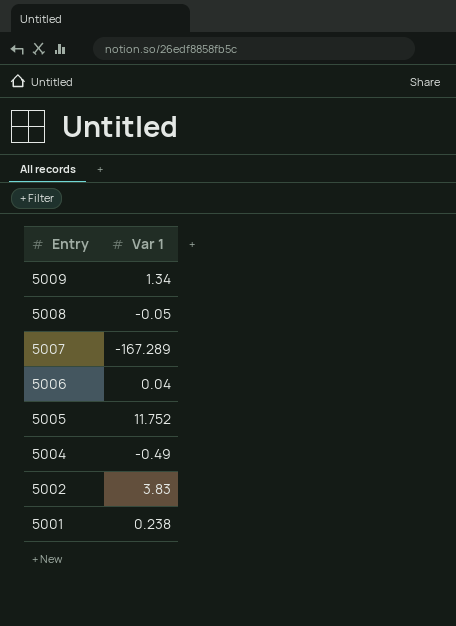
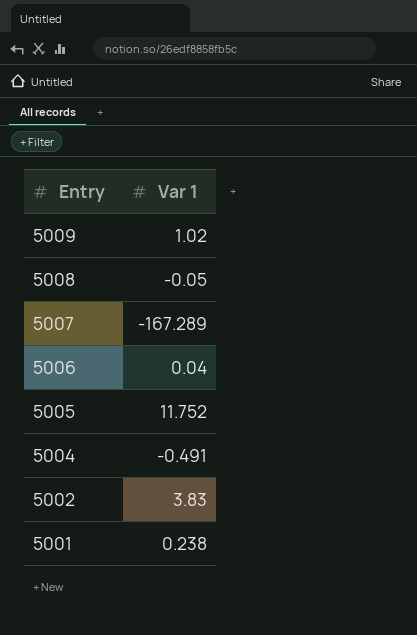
5009 | Var 1: 1.34 -> 1.02
5004 | Var 1: -0.49 -> -0.491

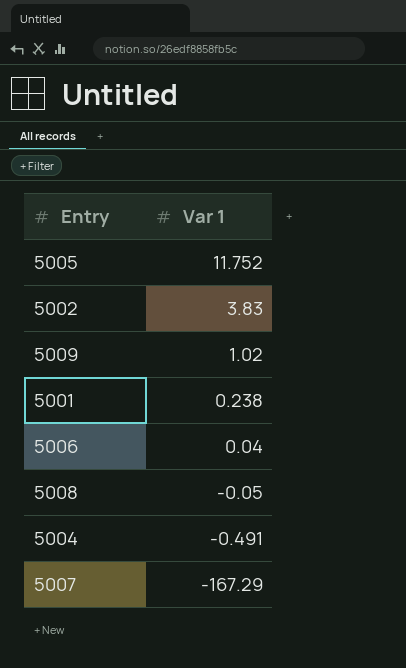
row order: Entry descending -> Var 1 descending
5007 | Var 1: -167.289 -> -167.29

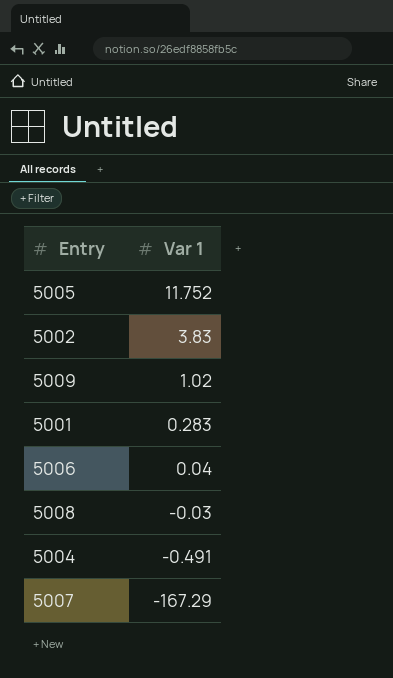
5001 | Var 1: 0.238 -> 0.283
5008 | Var 1: -0.05 -> -0.03

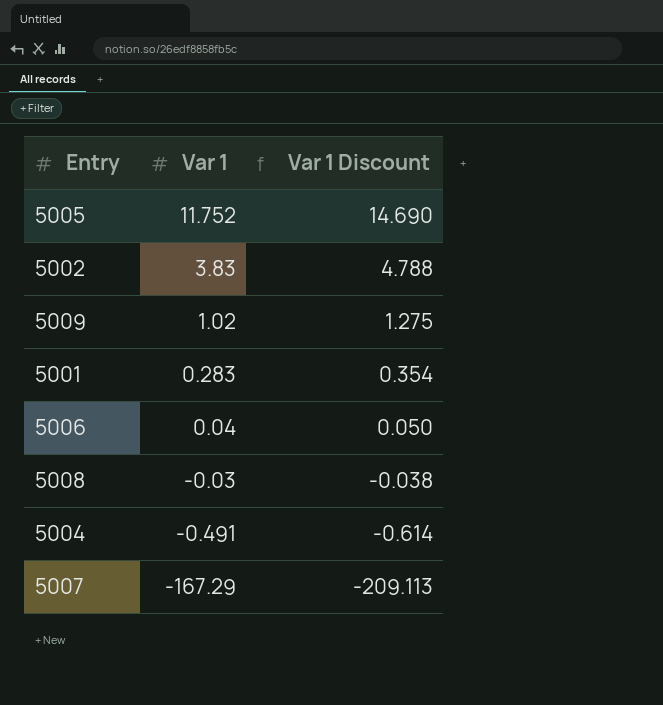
column Var 1 Discount | formula: none -> [Var 1] * 1.25

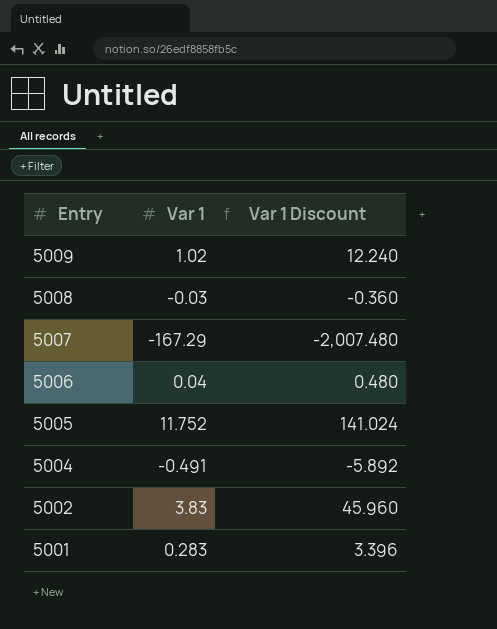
row order: Var 1 descending -> Entry descending
column Var 1 Discount | formula: [Var 1] * 1.25 -> [Var 1] * 12

